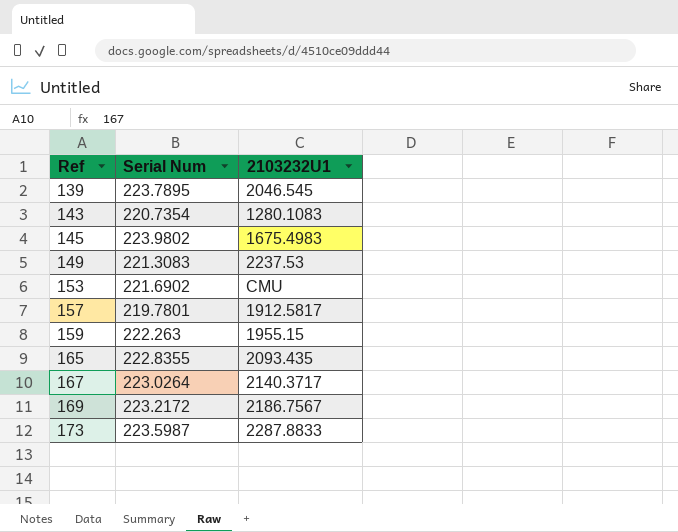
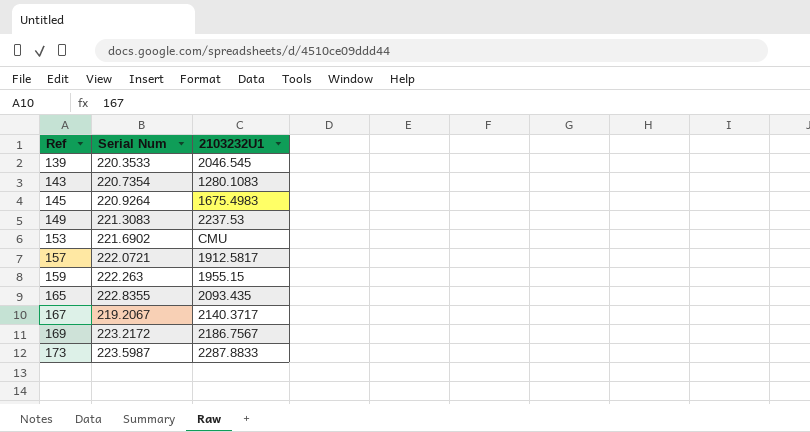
139 | Serial Num: 223.7895 -> 220.3533
145 | Serial Num: 223.9802 -> 220.9264
157 | Serial Num: 219.7801 -> 222.0721
167 | Serial Num: 223.0264 -> 219.2067

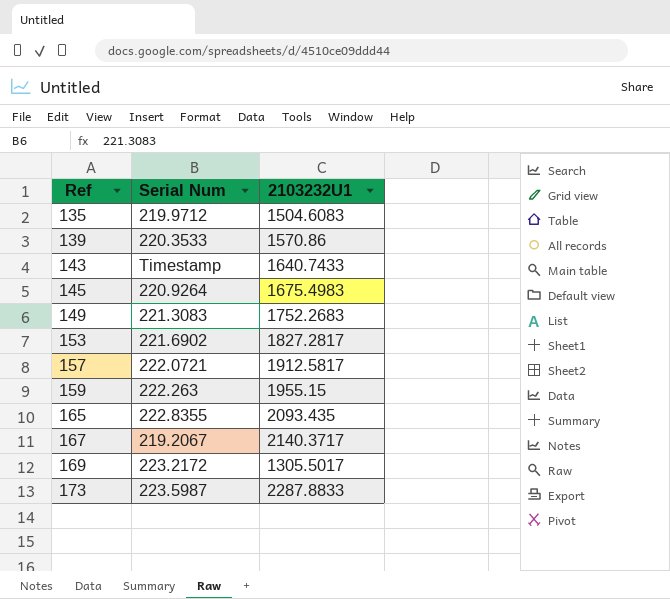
row 135: none -> 219.9712 | 1504.6083
139 | 2103232U1: 2046.545 -> 1570.86
143 | Serial Num: 220.7354 -> Timestamp
143 | 2103232U1: 1280.1083 -> 1640.7433
149 | 2103232U1: 2237.53 -> 1752.2683
153 | 2103232U1: CMU -> 1827.2817
169 | 2103232U1: 2186.7567 -> 1305.5017

